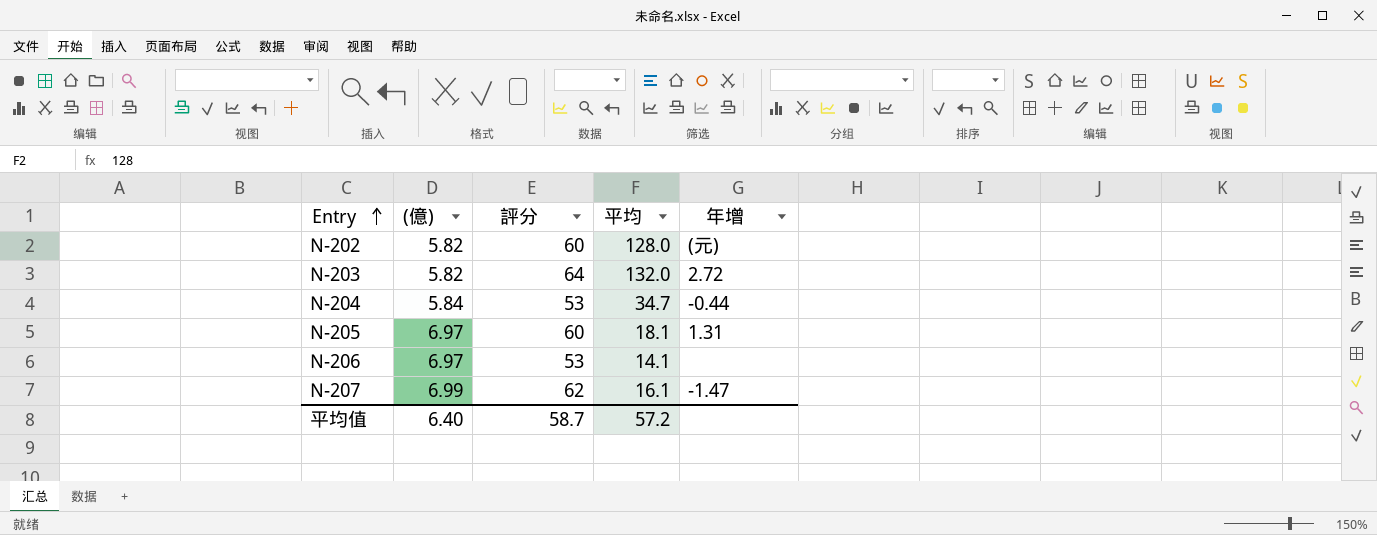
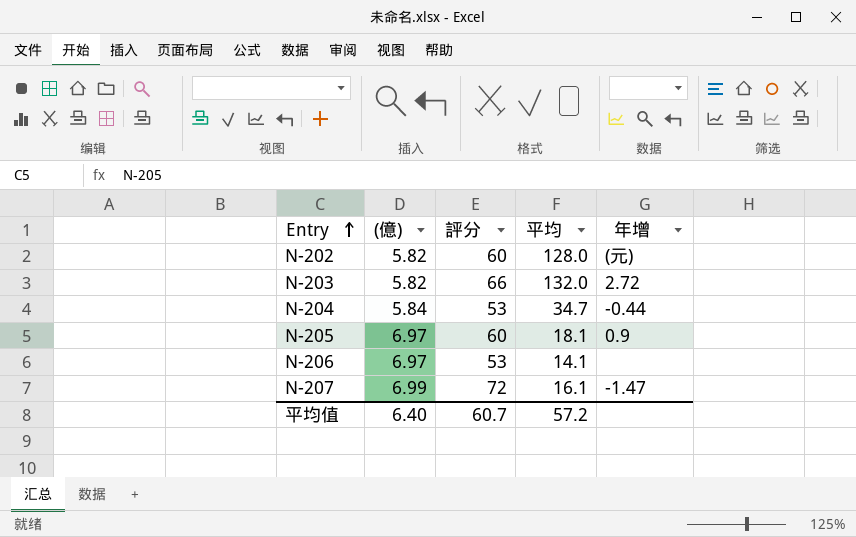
N-203 | 評分: 64 -> 66
N-205 | 年增: 1.31 -> 0.9
N-207 | 評分: 62 -> 72
平均值 | 評分: 58.7 -> 60.7

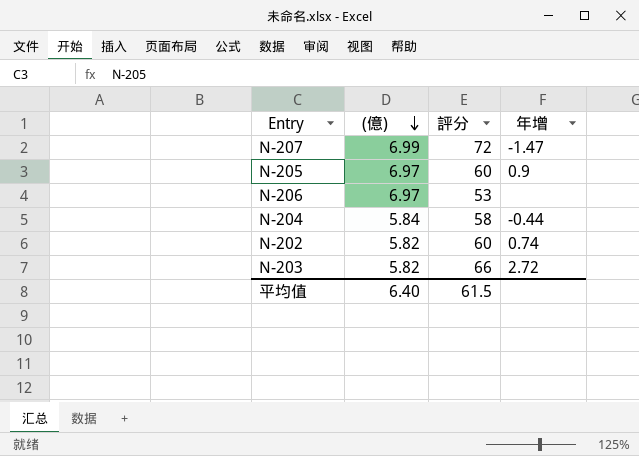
row order: Entry ascending -> (億) descending
column 平均 | position: 4 -> none
N-204 | 評分: 53 -> 58
N-202 | 年增: (元) -> 0.74
平均值 | 評分: 60.7 -> 61.5

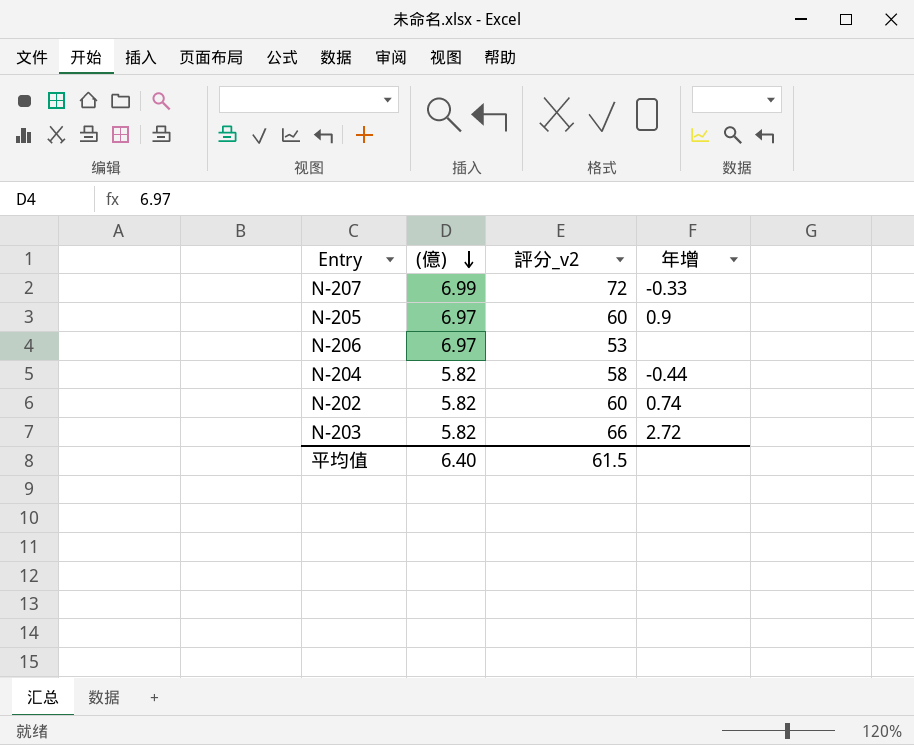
column name: 評分 -> 評分_v2
N-207 | 年增: -1.47 -> -0.33
N-204 | (億): 5.84 -> 5.82

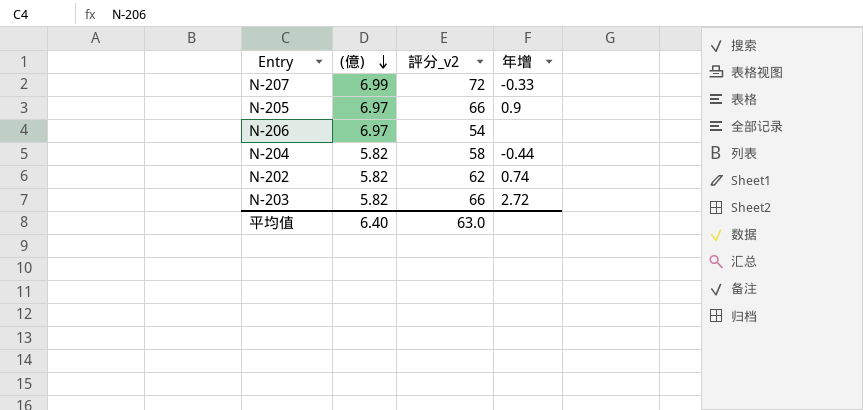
N-205 | 評分_v2: 60 -> 66
N-206 | 評分_v2: 53 -> 54
N-202 | 評分_v2: 60 -> 62
平均值 | 評分_v2: 61.5 -> 63.0

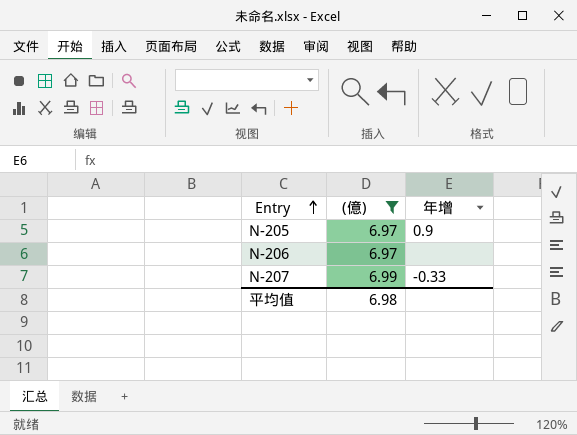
filter: none -> (億) != 5.82
row order: (億) descending -> Entry ascending
column 評分_v2 | position: 3 -> none
平均值 | (億): 6.40 -> 6.98

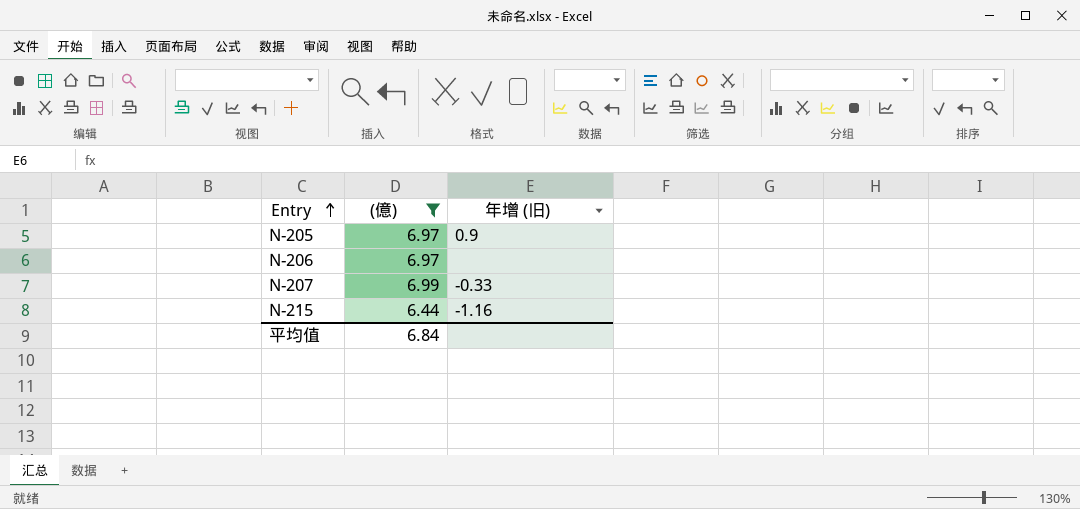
column name: 年增 -> 年增 (旧)
row N-215: none -> 6.44 | -1.16
平均值 | (億): 6.98 -> 6.84

